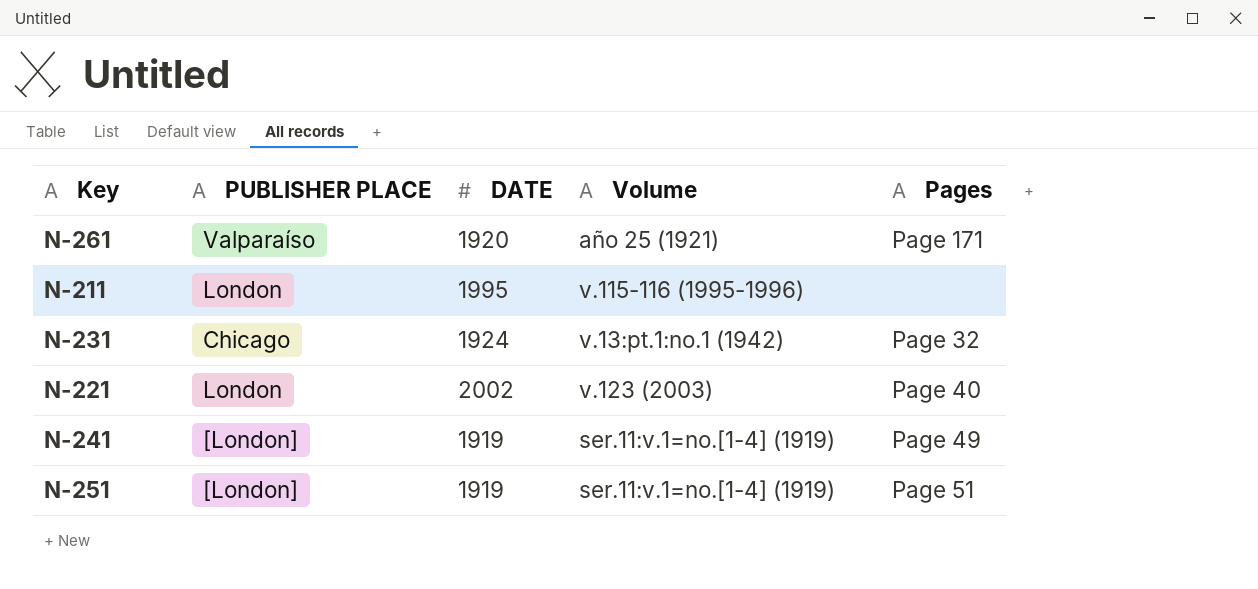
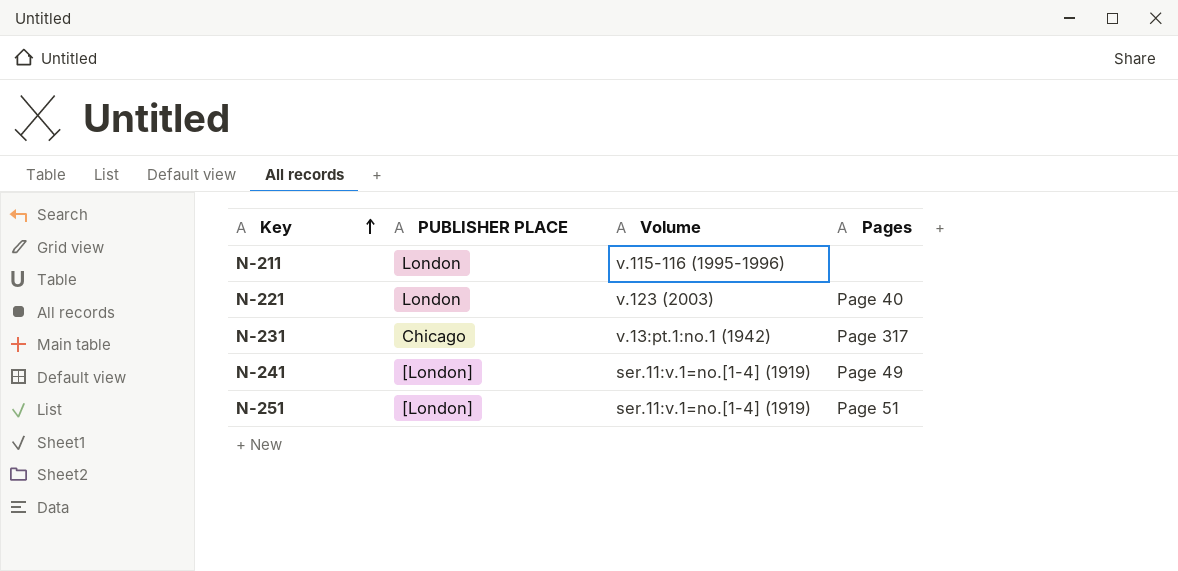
row order: none -> Key ascending
column DATE | position: 3 -> none
row N-261: Valparaíso | 1920 | año 25 (1921) | Page 171 -> none
N-231 | Pages: Page 32 -> Page 317

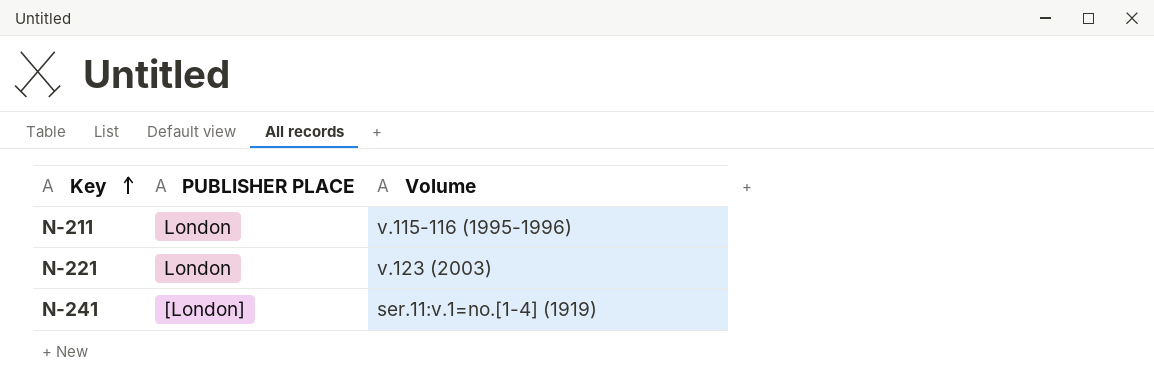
column Pages | position: 4 -> none
row N-231: Chicago | v.13:pt.1:no.1 (1942) | Page 317 -> none
row N-251: [London] | ser.11:v.1=no.[1-4] (1919) | Page 51 -> none

